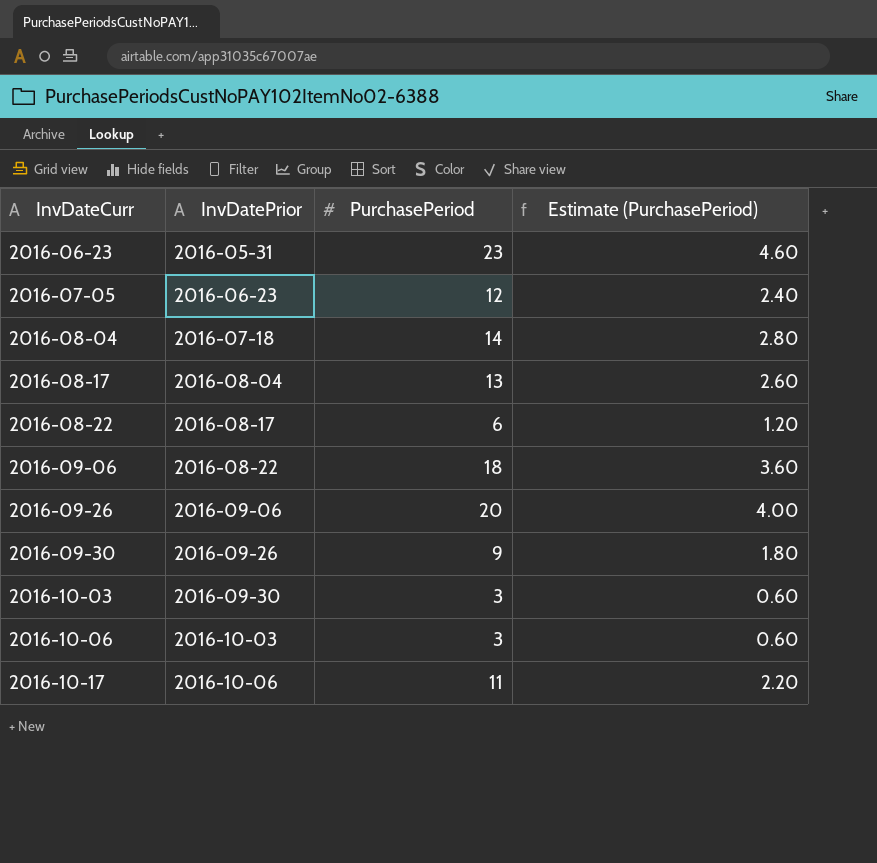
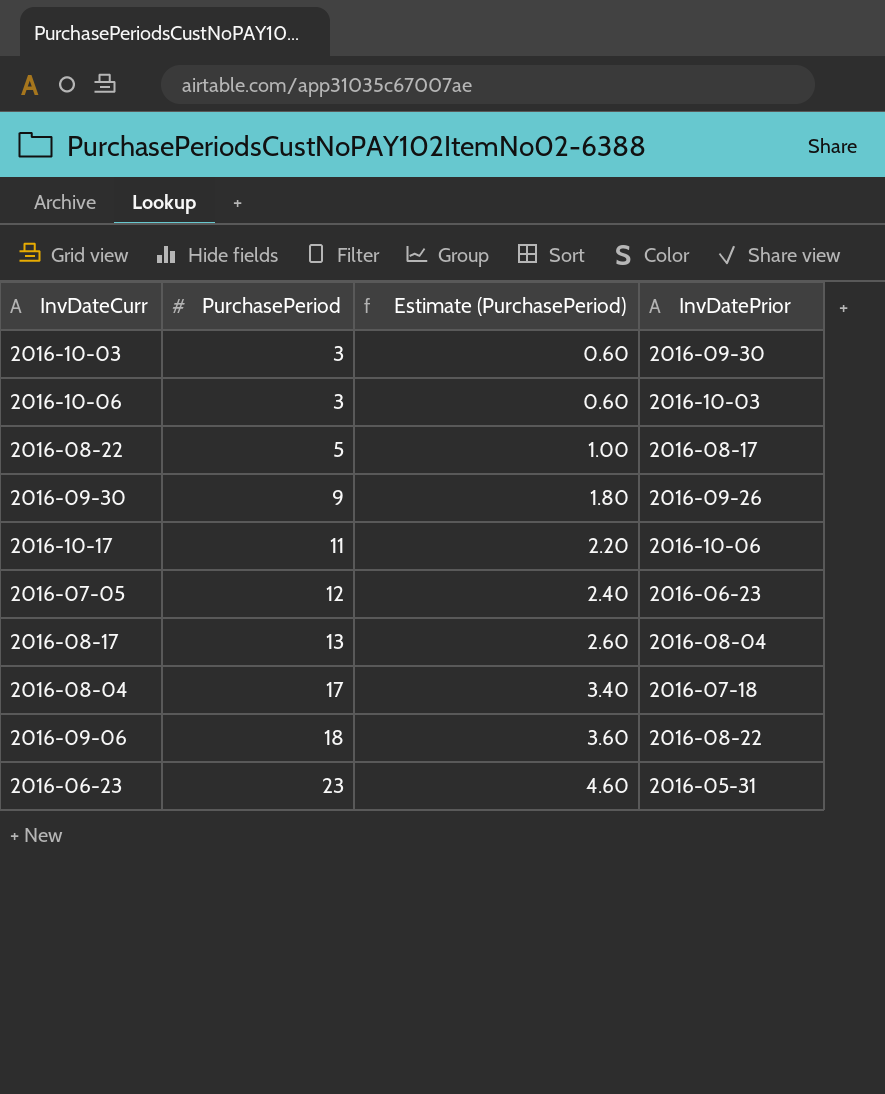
row order: InvDateCurr ascending -> PurchasePeriod ascending
column InvDatePrior | position: 2 -> 4
row 2016-09-26: 2016-09-06 | 20 | 4.00 -> none
2016-08-22 | PurchasePeriod: 6 -> 5
2016-08-22 | Estimate (PurchasePeriod): 1.20 -> 1.00
2016-08-04 | PurchasePeriod: 14 -> 17
2016-08-04 | Estimate (PurchasePeriod): 2.80 -> 3.40

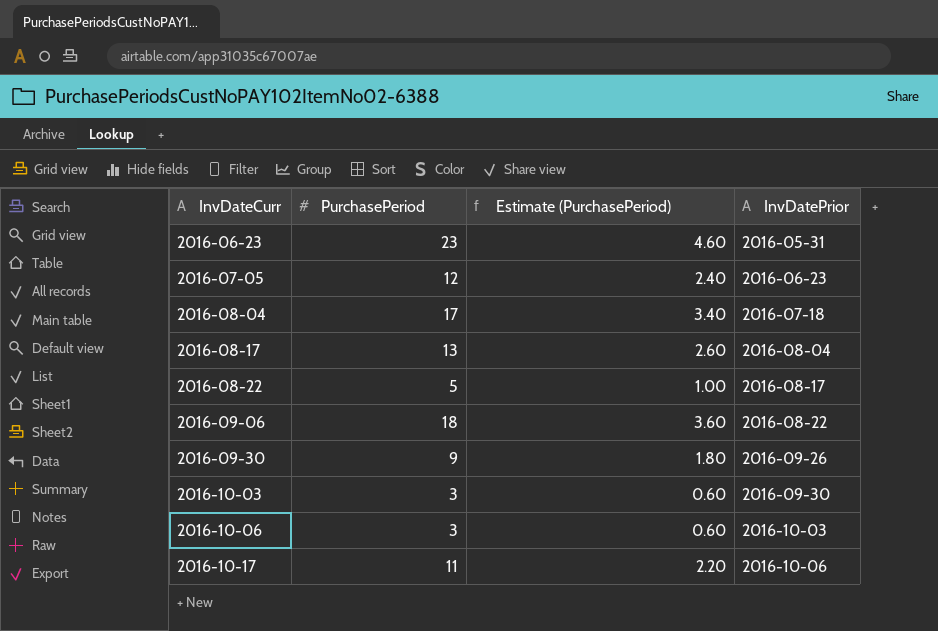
row order: PurchasePeriod ascending -> InvDateCurr ascending

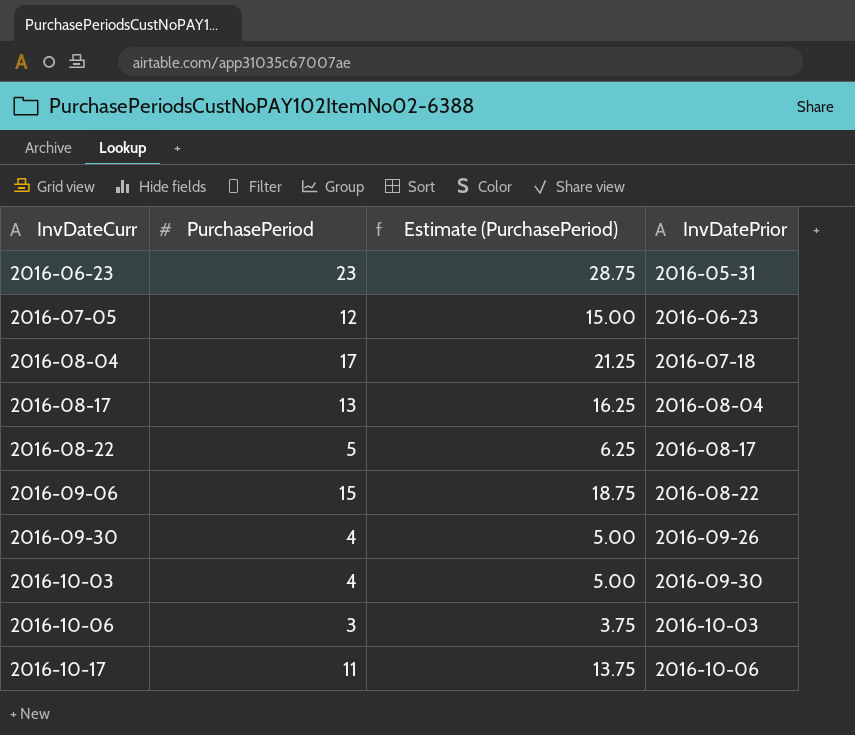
column Estimate (PurchasePeriod) | formula: [PurchasePeriod] * 0.2 -> [PurchasePeriod] * 1.25
2016-09-06 | PurchasePeriod: 18 -> 15
2016-09-30 | PurchasePeriod: 9 -> 4
2016-10-03 | PurchasePeriod: 3 -> 4

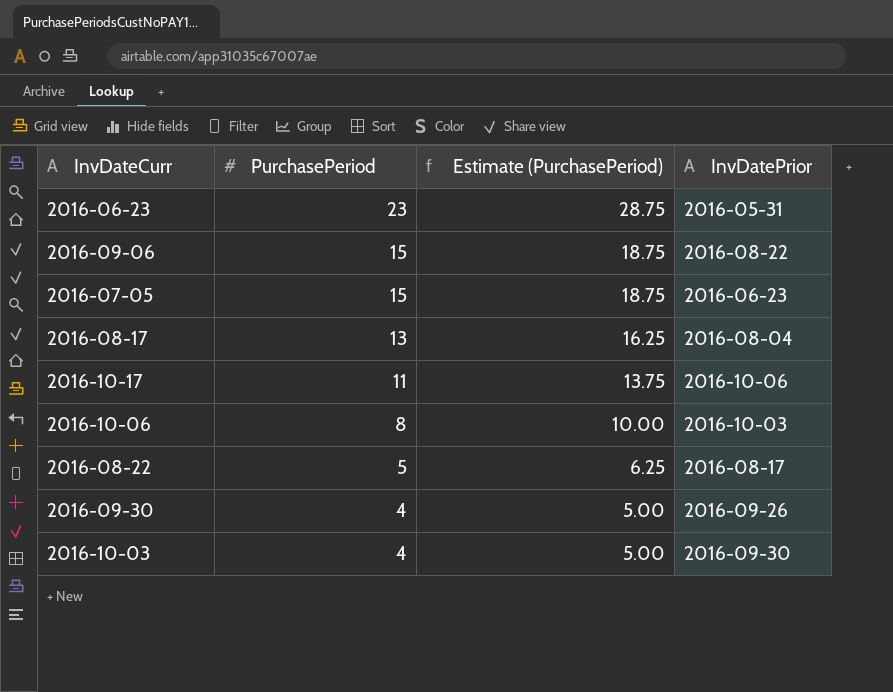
row order: InvDateCurr ascending -> PurchasePeriod descending
row 2016-08-04: 17 | 21.25 | 2016-07-18 -> none
2016-07-05 | PurchasePeriod: 12 -> 15
2016-07-05 | Estimate (PurchasePeriod): 15.00 -> 18.75
2016-10-06 | PurchasePeriod: 3 -> 8
2016-10-06 | Estimate (PurchasePeriod): 3.75 -> 10.00

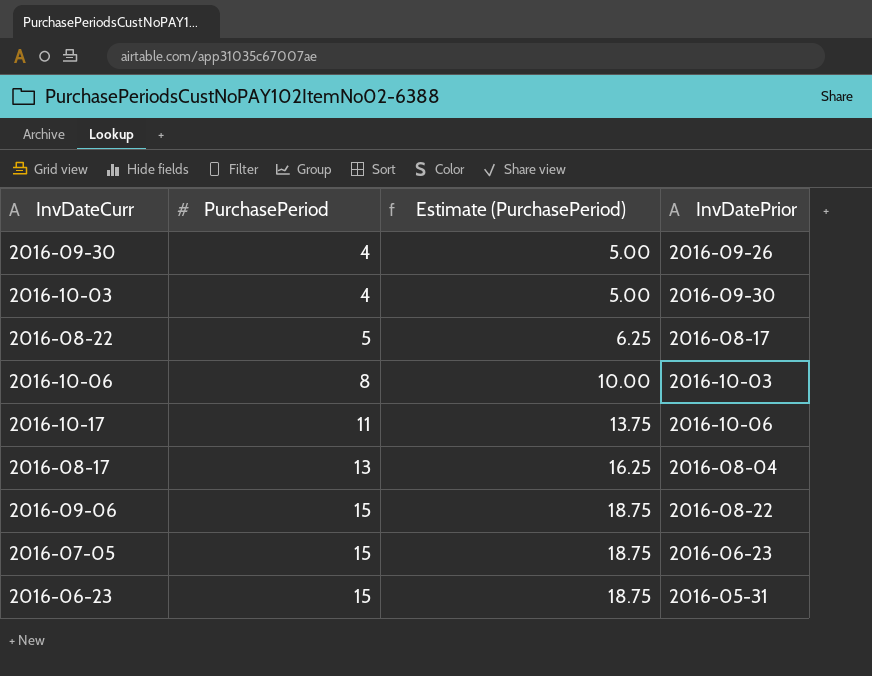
row order: PurchasePeriod descending -> PurchasePeriod ascending
2016-06-23 | PurchasePeriod: 23 -> 15
2016-06-23 | Estimate (PurchasePeriod): 28.75 -> 18.75

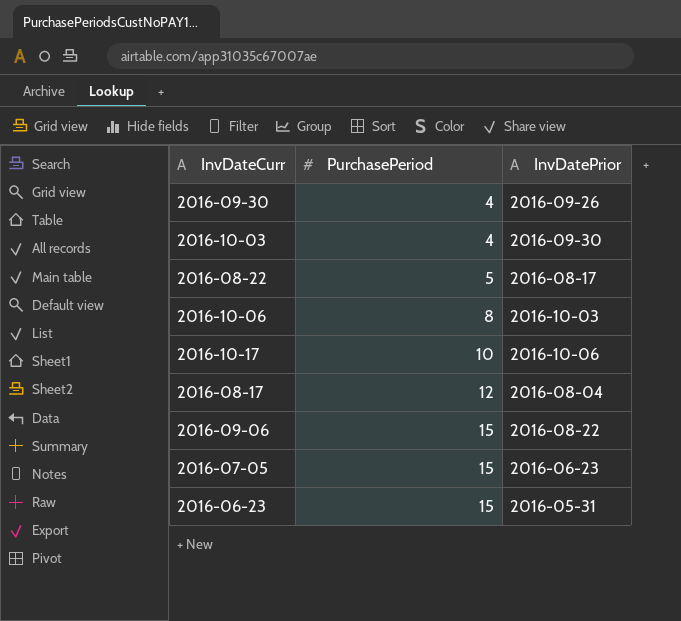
column Estimate (PurchasePeriod) | formula: [PurchasePeriod] * 1.25 -> none
2016-10-17 | PurchasePeriod: 11 -> 10
2016-08-17 | PurchasePeriod: 13 -> 12

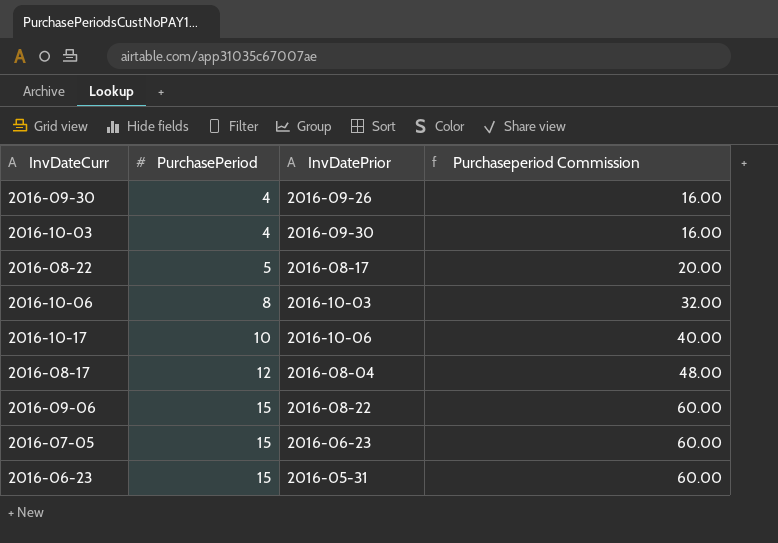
column Purchaseperiod Commission | formula: none -> [PurchasePeriod] * 4

